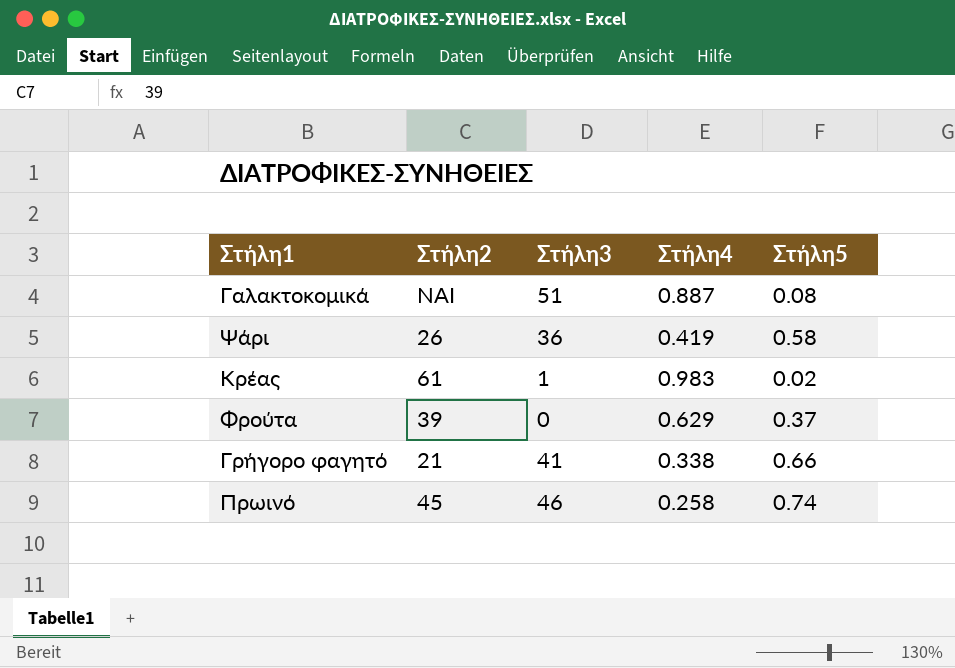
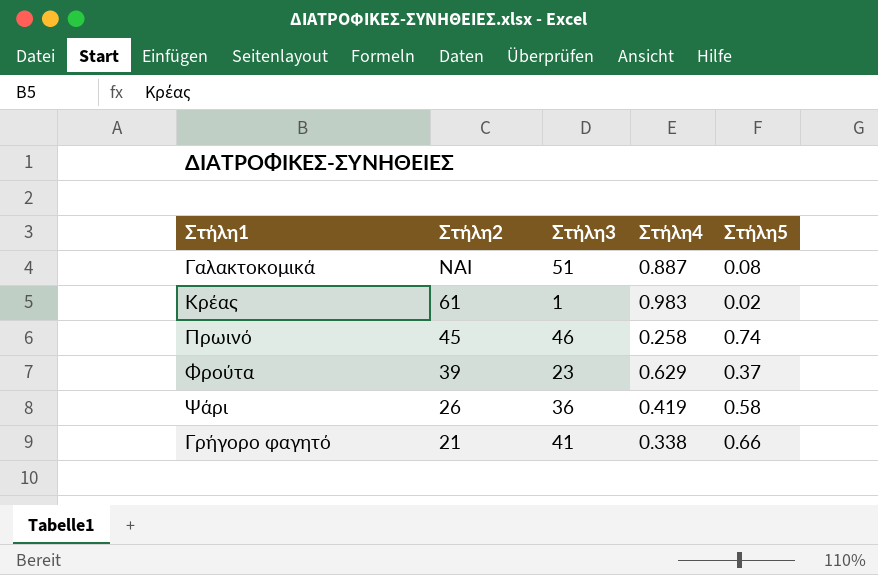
row order: none -> Στήλη2 descending
Φρούτα | Στήλη3: 0 -> 23

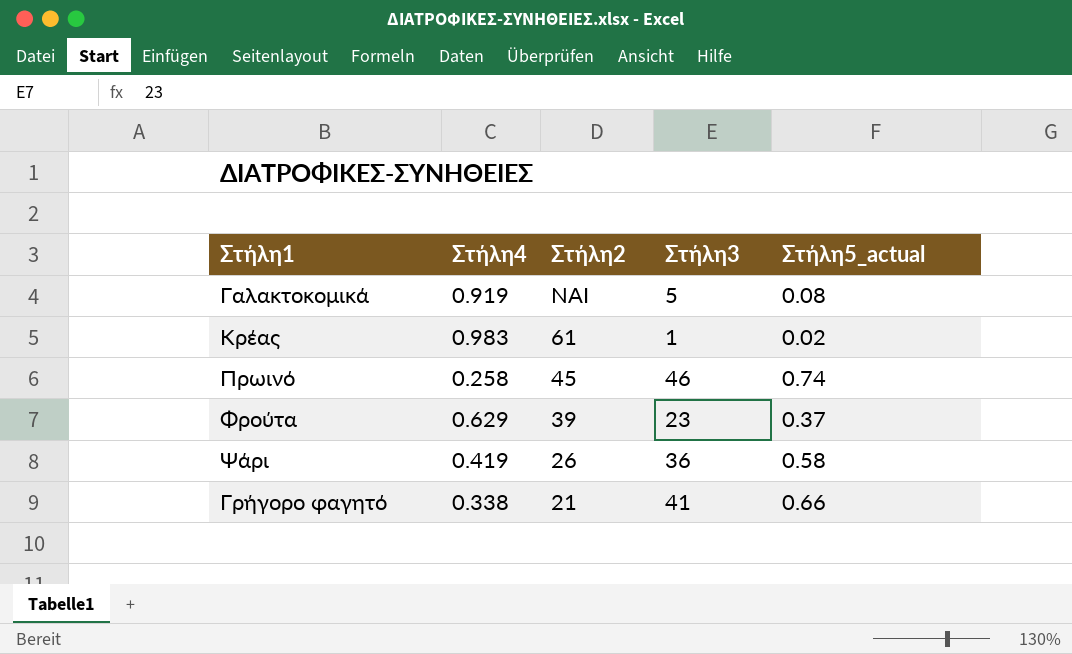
column Στήλη4 | position: 4 -> 2
column name: Στήλη5 -> Στήλη5_actual
Γαλακτοκομικά | Στήλη4: 0.887 -> 0.919
Γαλακτοκομικά | Στήλη3: 51 -> 5

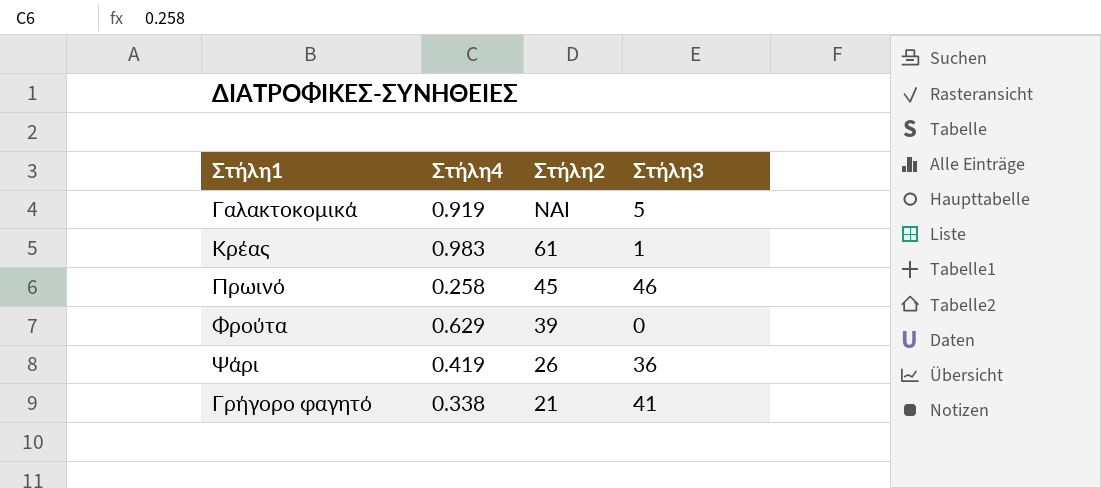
column Στήλη5_actual | position: 5 -> none
Φρούτα | Στήλη3: 23 -> 0

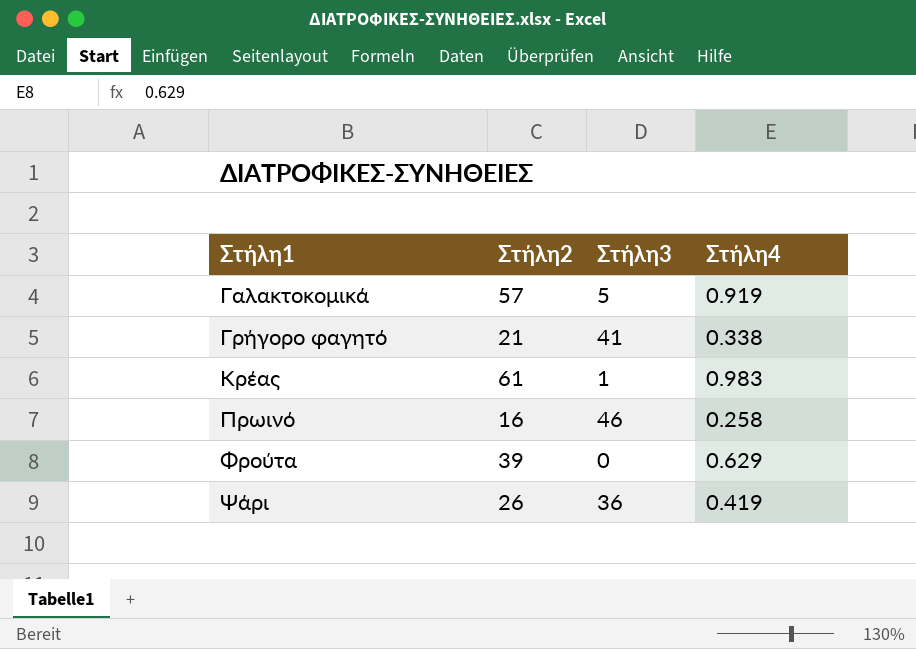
row order: Στήλη2 descending -> Στήλη1 ascending
column Στήλη4 | position: 2 -> 4
Γαλακτοκομικά | Στήλη2: ΝΑΙ -> 57
Πρωινό | Στήλη2: 45 -> 16

